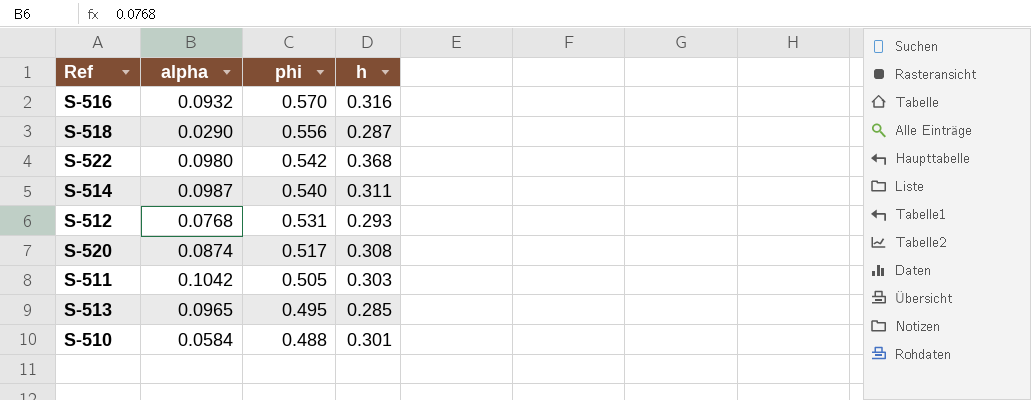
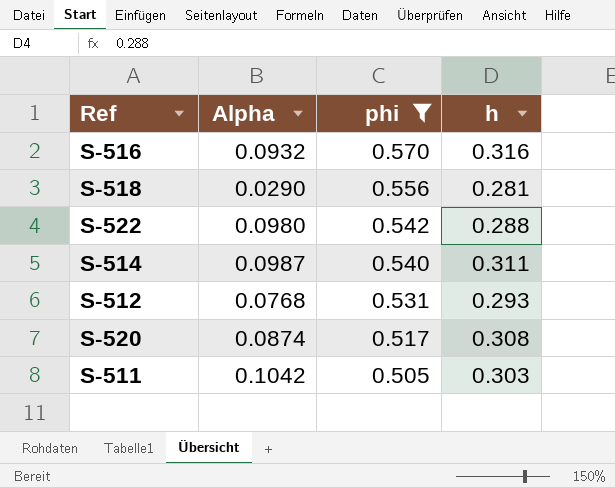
filter: none -> phi >= 0.505
column name: alpha -> Alpha
S-518 | h: 0.287 -> 0.281
S-522 | h: 0.368 -> 0.288

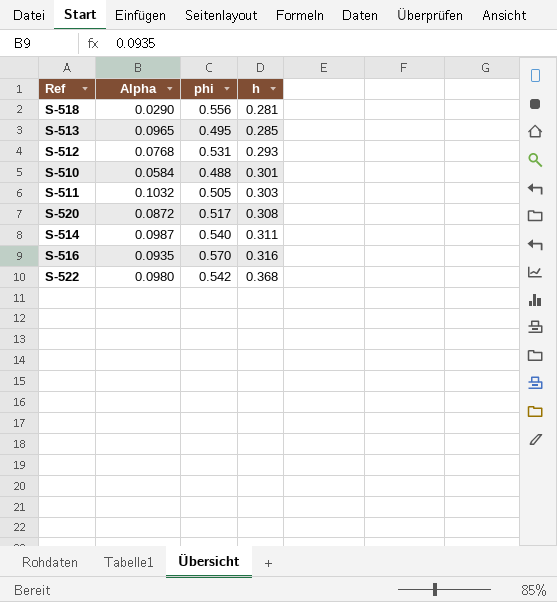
filter: phi >= 0.505 -> none
row order: phi descending -> h ascending
S-511 | Alpha: 0.1042 -> 0.1032
S-520 | Alpha: 0.0874 -> 0.0872
S-516 | Alpha: 0.0932 -> 0.0935
S-522 | h: 0.288 -> 0.368

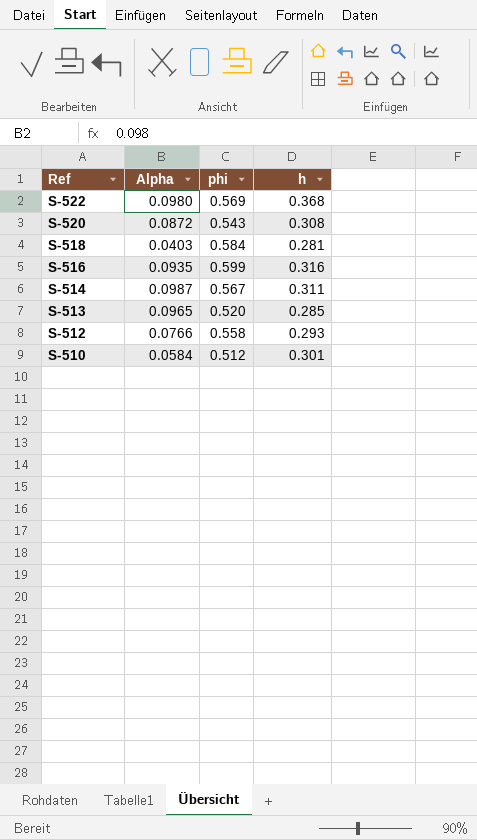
row order: h ascending -> Ref descending
row S-511: 0.1032 | 0.505 | 0.303 -> none
S-522 | phi: 0.542 -> 0.569
S-520 | phi: 0.517 -> 0.543
S-518 | Alpha: 0.0290 -> 0.0403
S-518 | phi: 0.556 -> 0.584
S-516 | phi: 0.570 -> 0.599
S-514 | phi: 0.540 -> 0.567
S-513 | phi: 0.495 -> 0.520
S-512 | Alpha: 0.0768 -> 0.0766
S-512 | phi: 0.531 -> 0.558
S-510 | phi: 0.488 -> 0.512

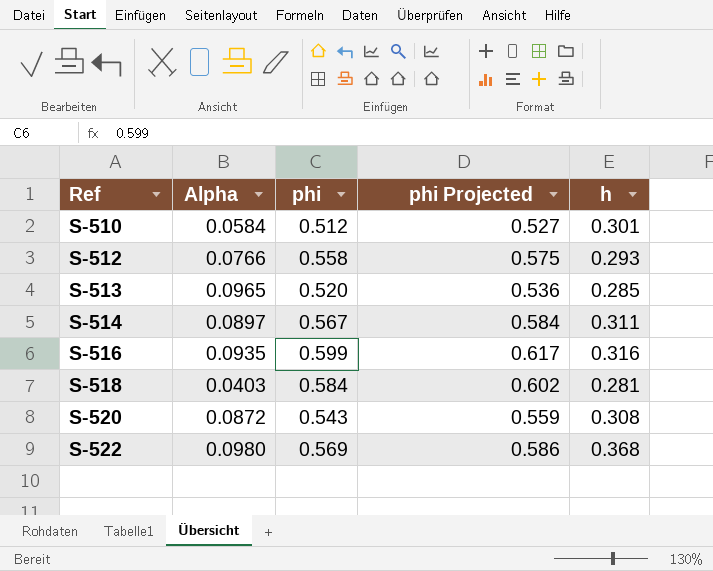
row order: Ref descending -> Ref ascending
column phi Projected | formula: none -> [phi] * 1.03
S-514 | Alpha: 0.0987 -> 0.0897

